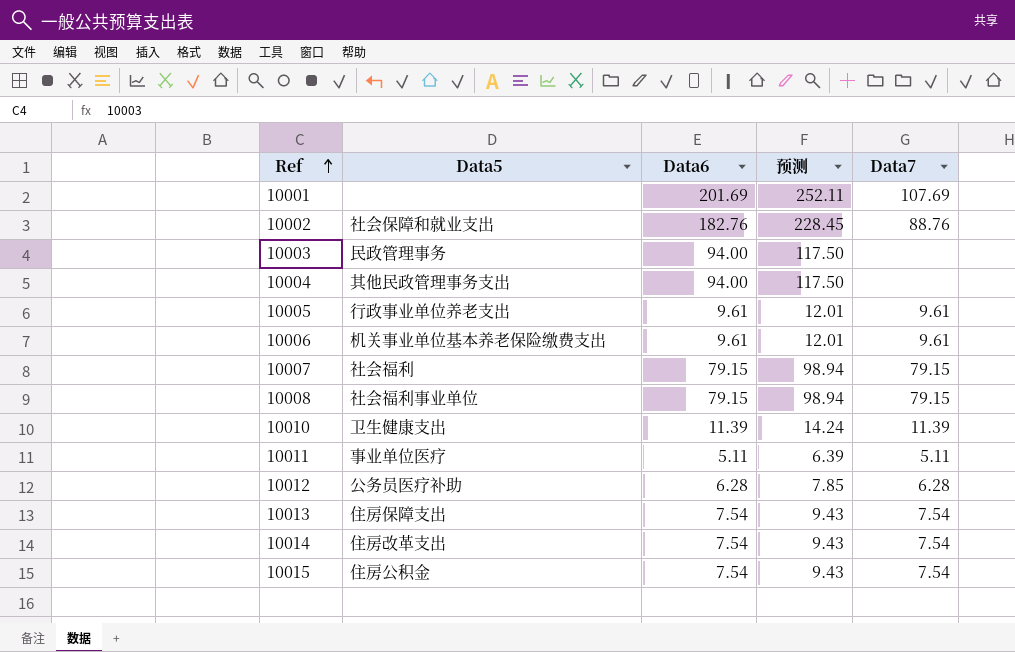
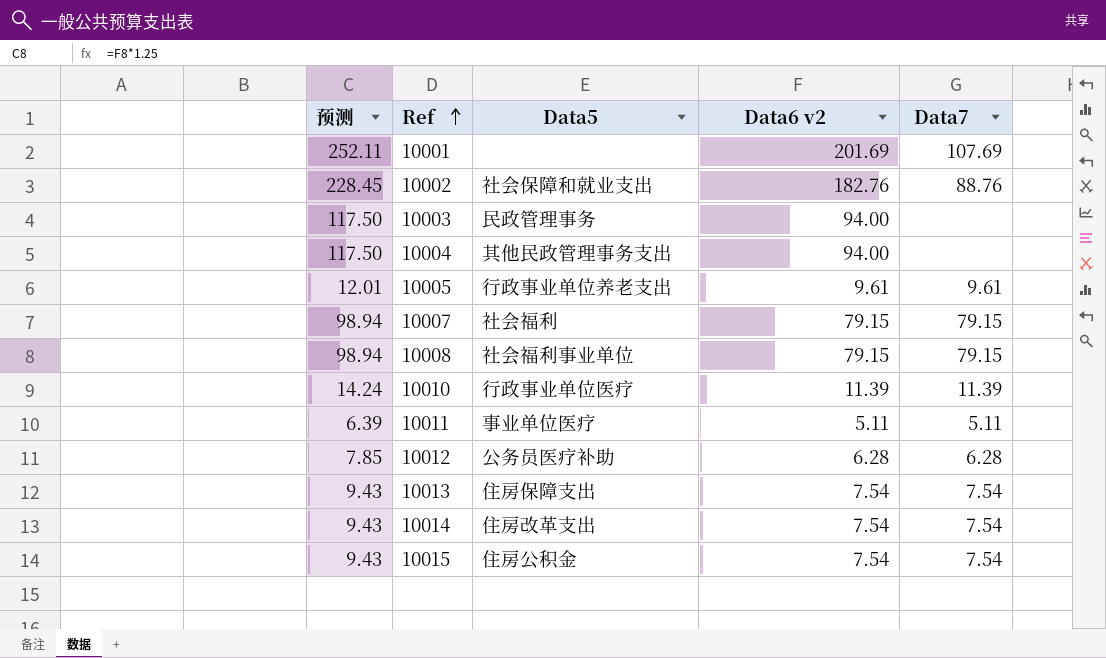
column 预测 | position: 4 -> 1
column name: Data6 -> Data6 v2
row 10006: 机关事业单位基本养老保险缴费支出 | 9.61 | 12.01 | 9.61 -> none
10010 | Data5: 卫生健康支出 -> 行政事业单位医疗

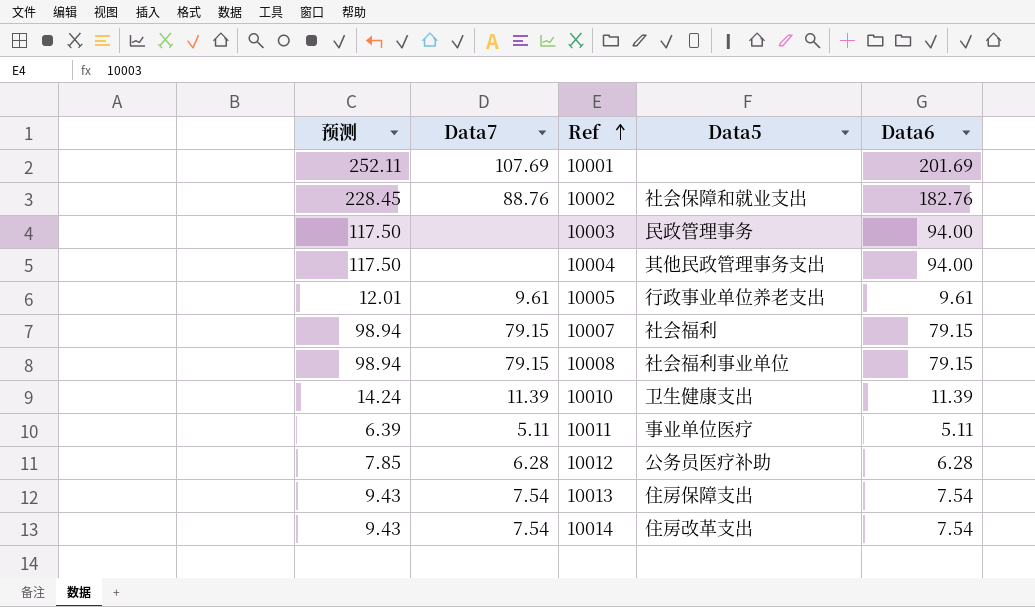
column Data7 | position: 5 -> 2
column name: Data6 v2 -> Data6
row 10015: 9.43 | 住房公积金 | 7.54 | 7.54 -> none
10010 | Data5: 行政事业单位医疗 -> 卫生健康支出

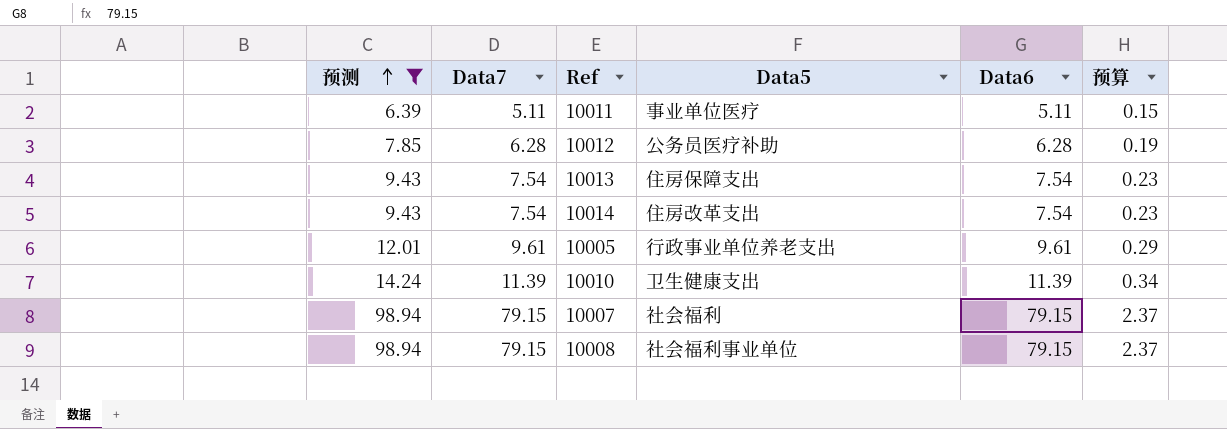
filter: none -> 预测 <= 98.94
row order: Ref ascending -> 预测 ascending
column 预算 | formula: none -> [Data6] * 0.03

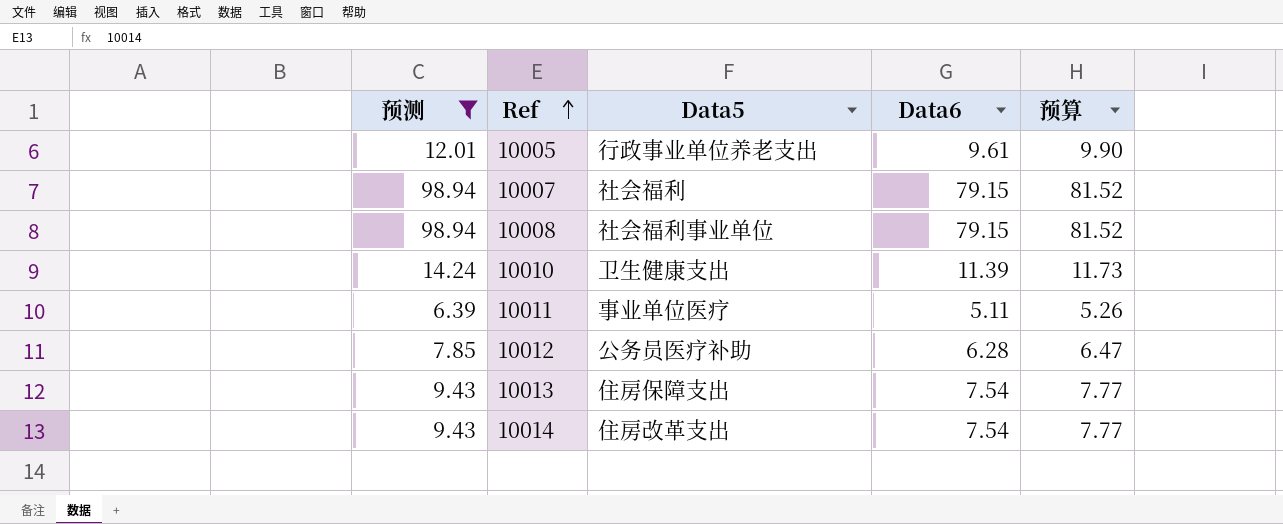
row order: 预测 ascending -> Ref ascending
column Data7 | position: 2 -> none
column 预算 | formula: [Data6] * 0.03 -> [Data6] * 1.03

